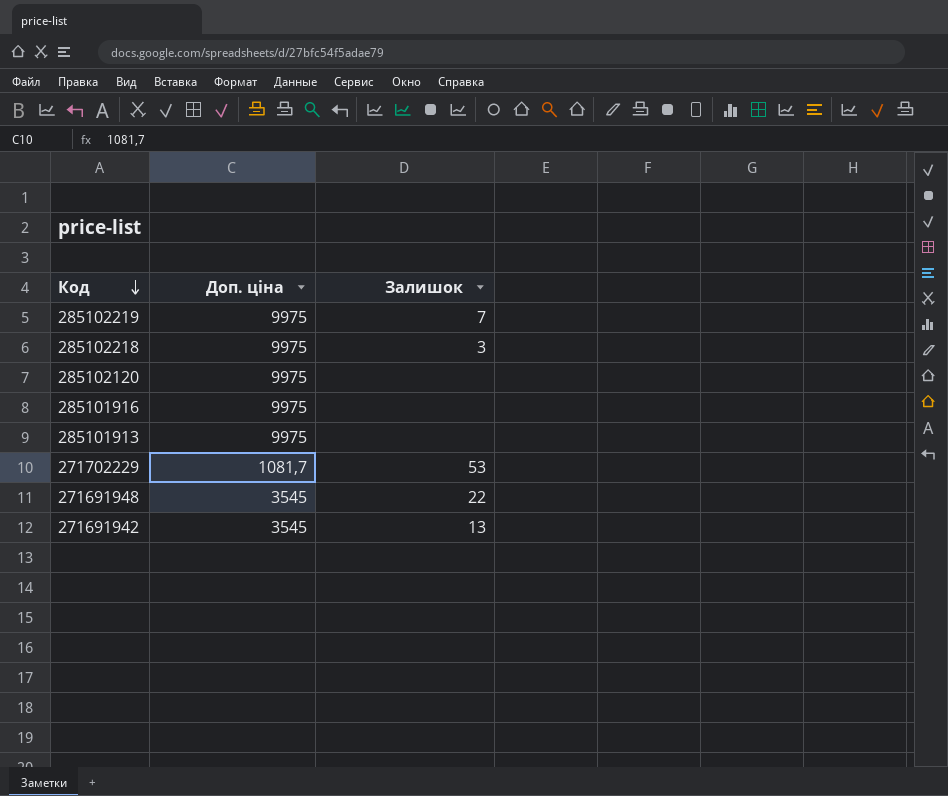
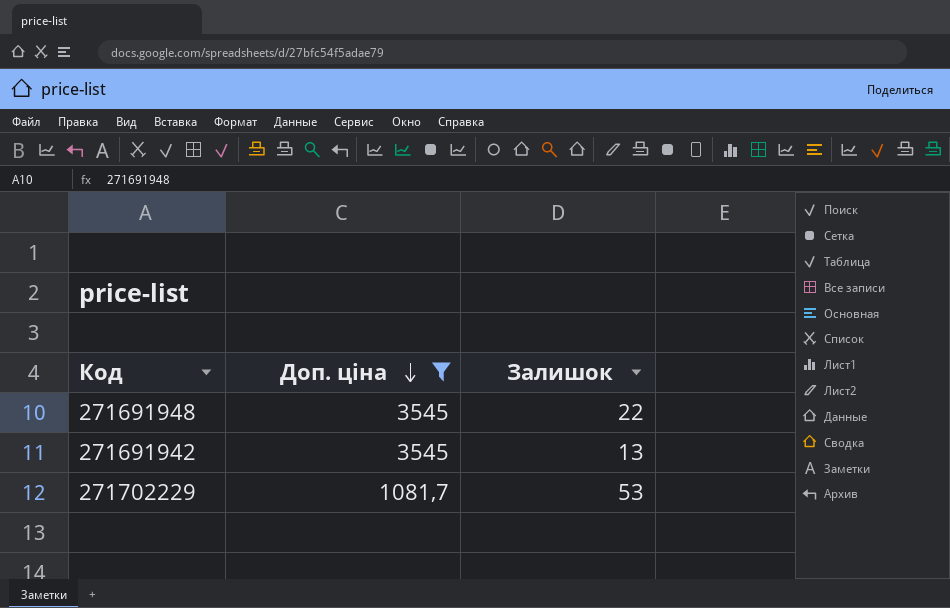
filter: none -> Доп. ціна != 9975
row order: Код descending -> Доп. ціна descending

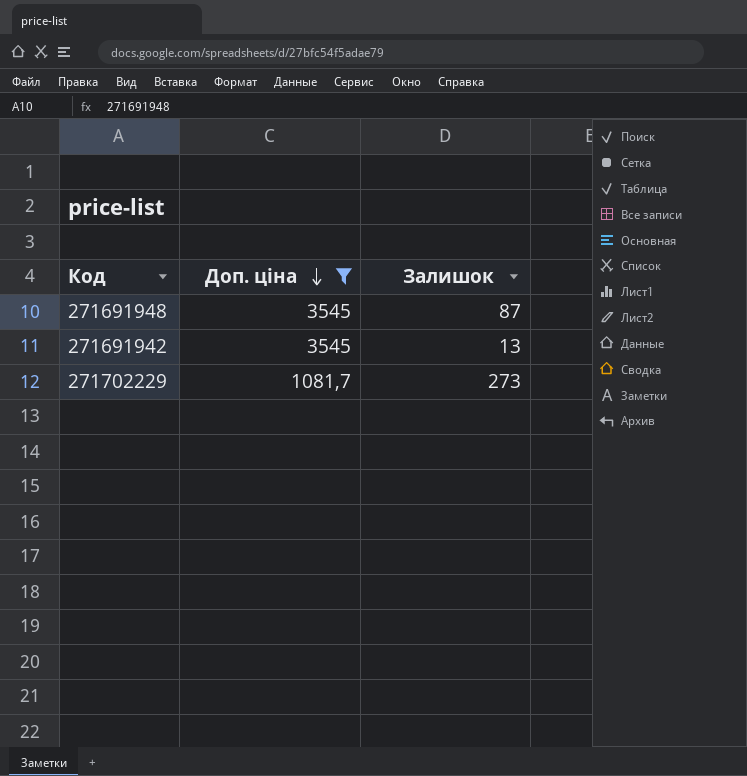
271691948 | Залишок: 22 -> 87
271702229 | Залишок: 53 -> 273

